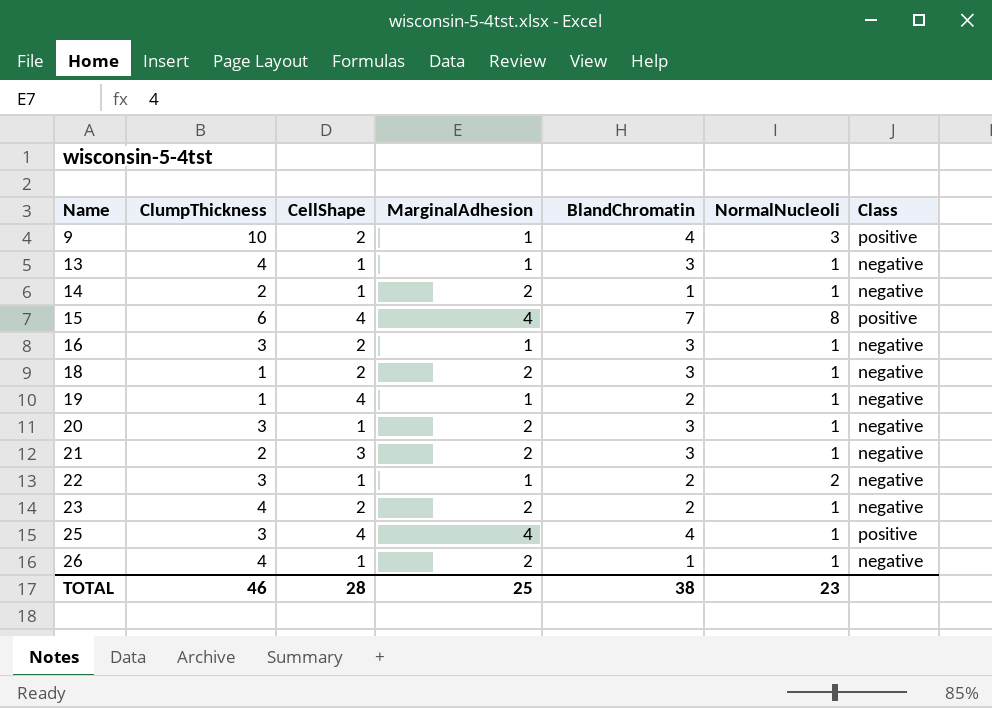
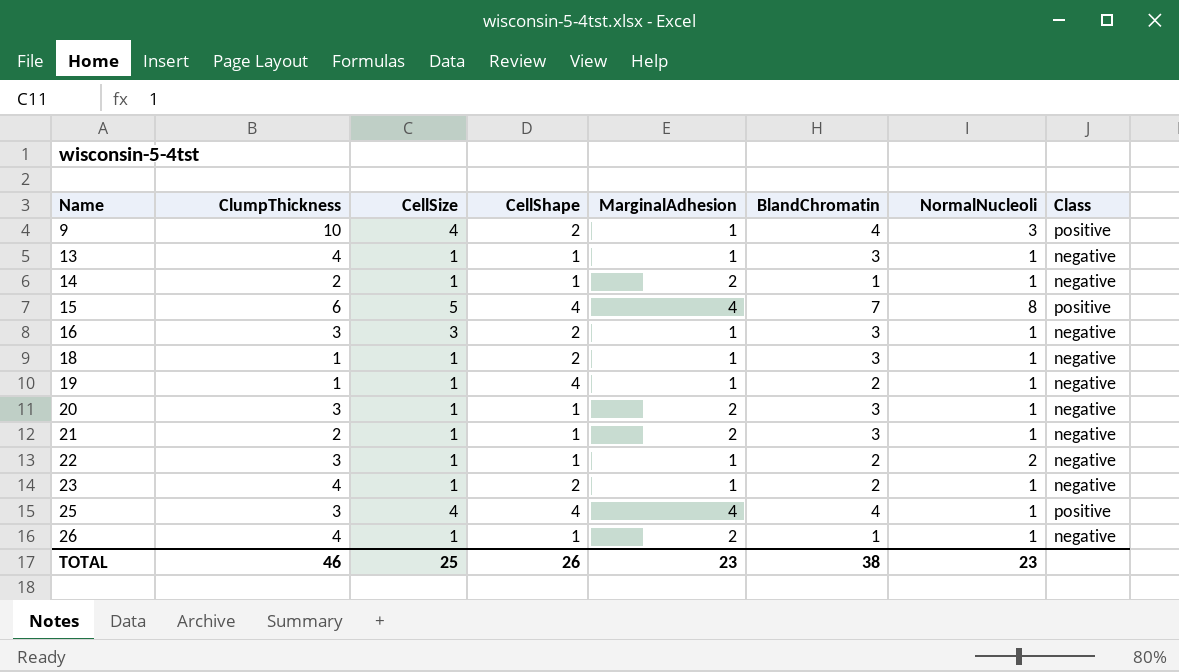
column CellSize | position: none -> 3
18 | MarginalAdhesion: 2 -> 1
21 | CellShape: 3 -> 1
23 | MarginalAdhesion: 2 -> 1
TOTAL | CellShape: 28 -> 26
TOTAL | MarginalAdhesion: 25 -> 23

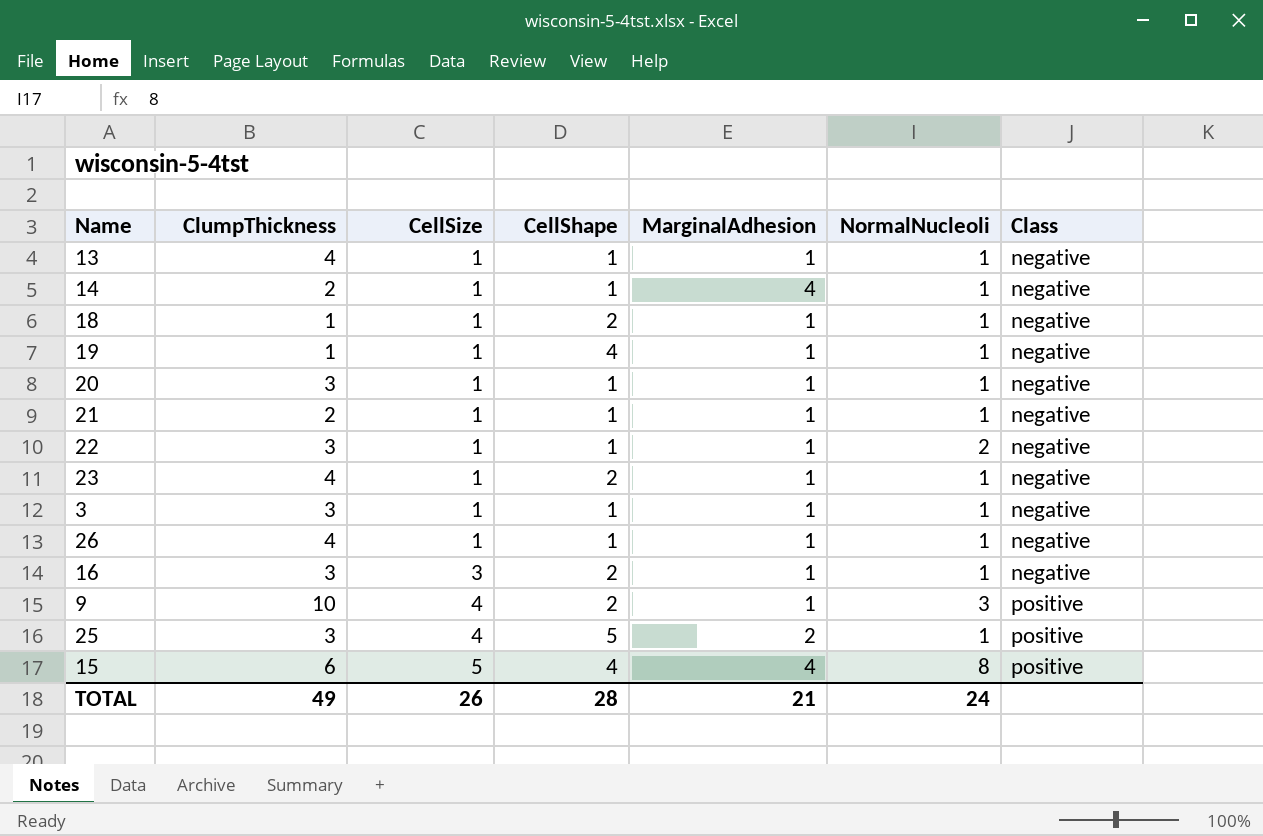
row order: Name ascending -> CellSize ascending
column BlandChromatin | position: 6 -> none
14 | MarginalAdhesion: 2 -> 4
20 | MarginalAdhesion: 2 -> 1
21 | MarginalAdhesion: 2 -> 1
row 3: none -> 3 | 1 | 1 | 1 | 1 | negative
26 | MarginalAdhesion: 2 -> 1
25 | CellShape: 4 -> 5
25 | MarginalAdhesion: 4 -> 2
TOTAL | ClumpThickness: 46 -> 49
TOTAL | CellSize: 25 -> 26
TOTAL | CellShape: 26 -> 28
TOTAL | MarginalAdhesion: 23 -> 21
TOTAL | NormalNucleoli: 23 -> 24

